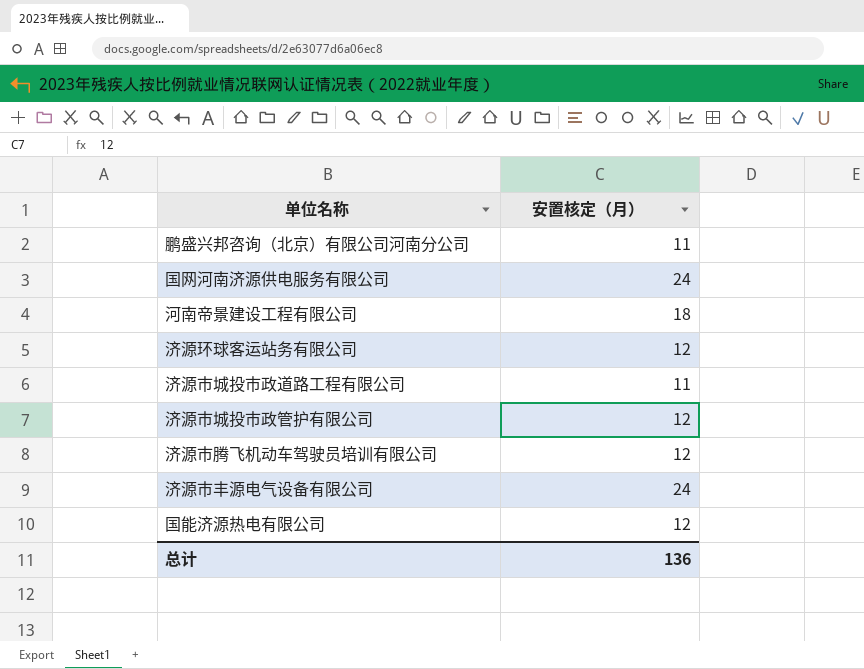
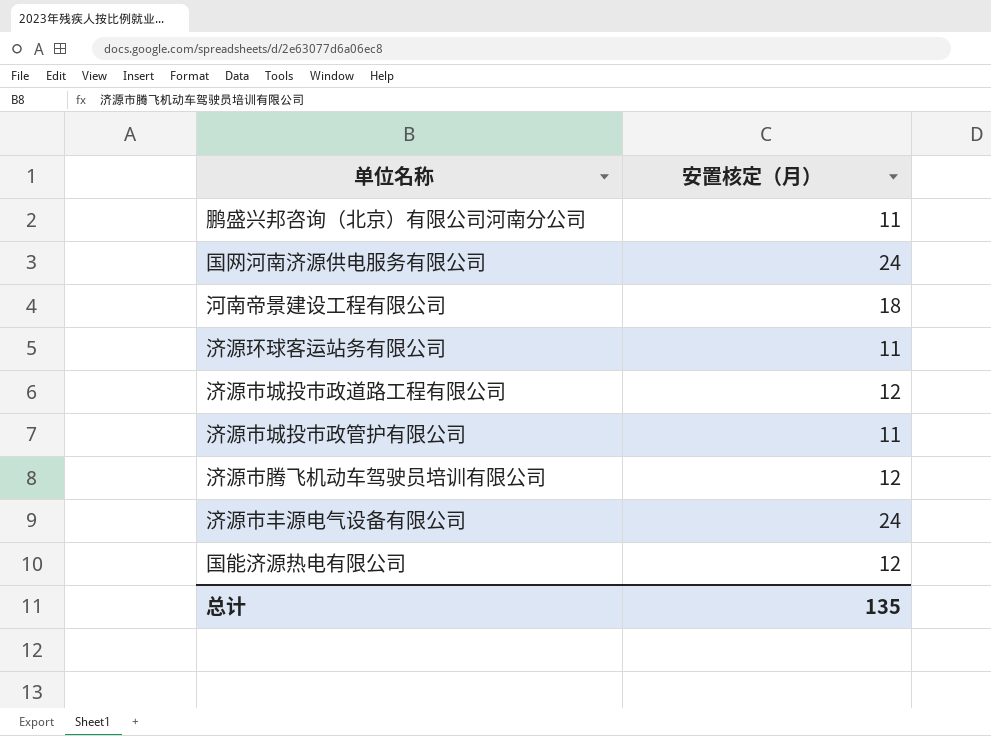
济源环球客运站务有限公司 | 安置核定（月）: 12 -> 11
济源市城投市政道路工程有限公司 | 安置核定（月）: 11 -> 12
济源市城投市政管护有限公司 | 安置核定（月）: 12 -> 11
总计 | 安置核定（月）: 136 -> 135

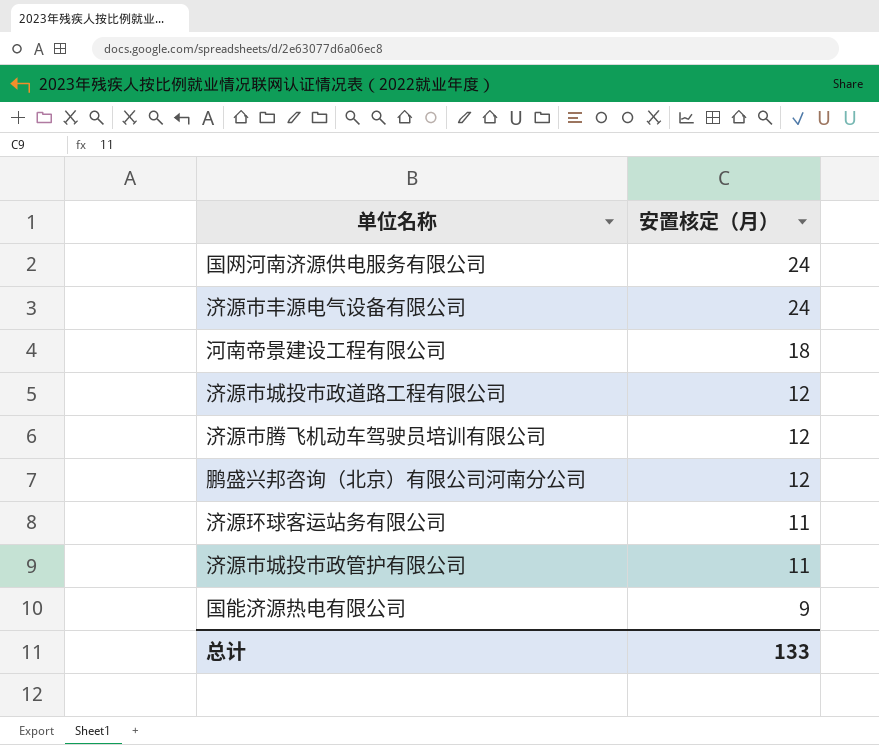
row order: none -> 安置核定（月） descending
鹏盛兴邦咨询（北京）有限公司河南分公司 | 安置核定（月）: 11 -> 12
国能济源热电有限公司 | 安置核定（月）: 12 -> 9
总计 | 安置核定（月）: 135 -> 133

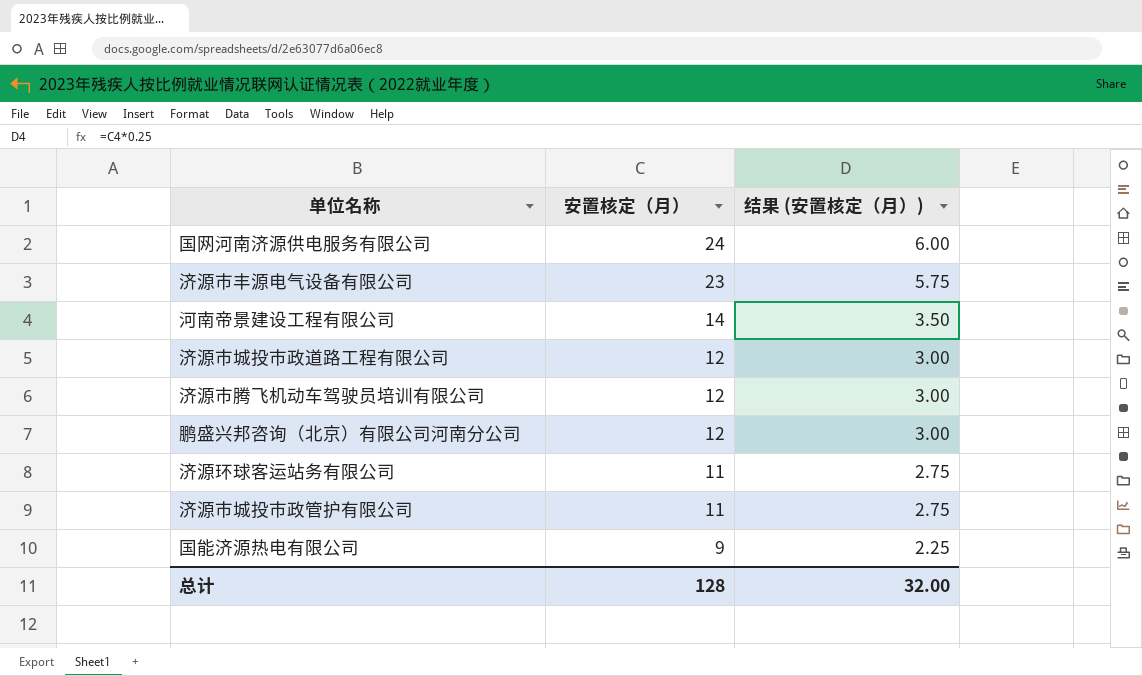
column 结果 (安置核定（月）) | formula: none -> [安置核定（月）] * 0.25
济源市丰源电气设备有限公司 | 安置核定（月）: 24 -> 23
河南帝景建设工程有限公司 | 安置核定（月）: 18 -> 14
总计 | 安置核定（月）: 133 -> 128

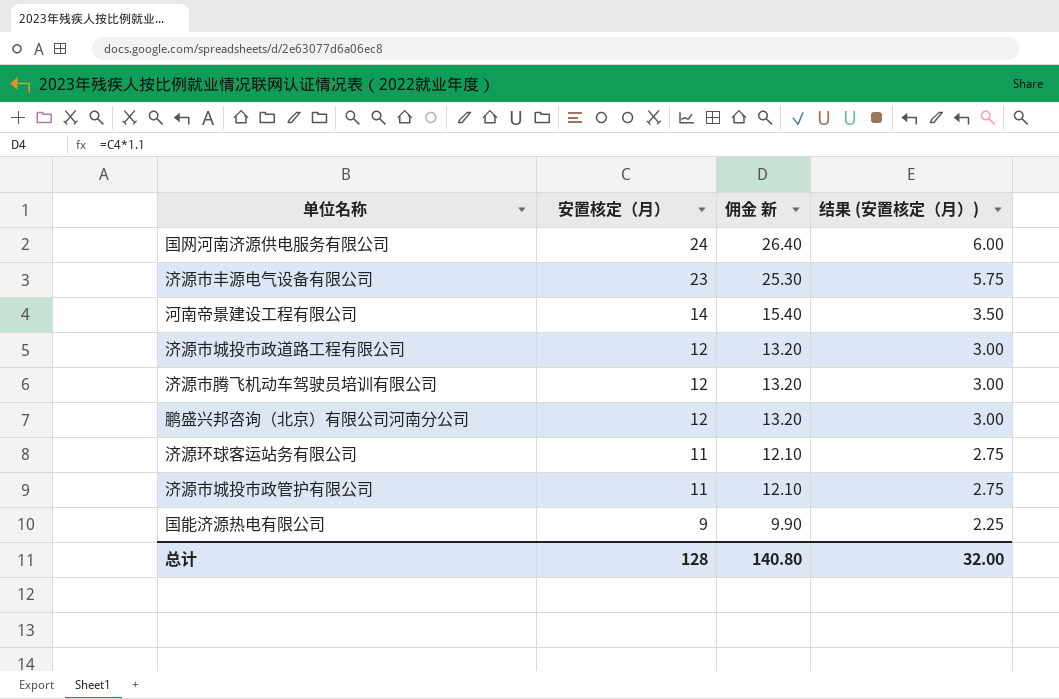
column 佣金 新 | formula: none -> [安置核定（月）] * 1.1

